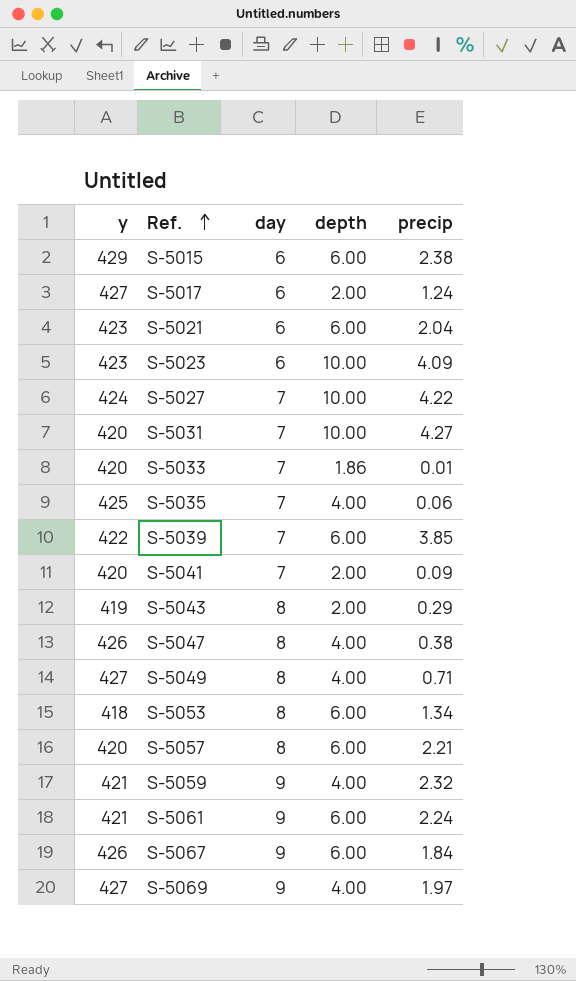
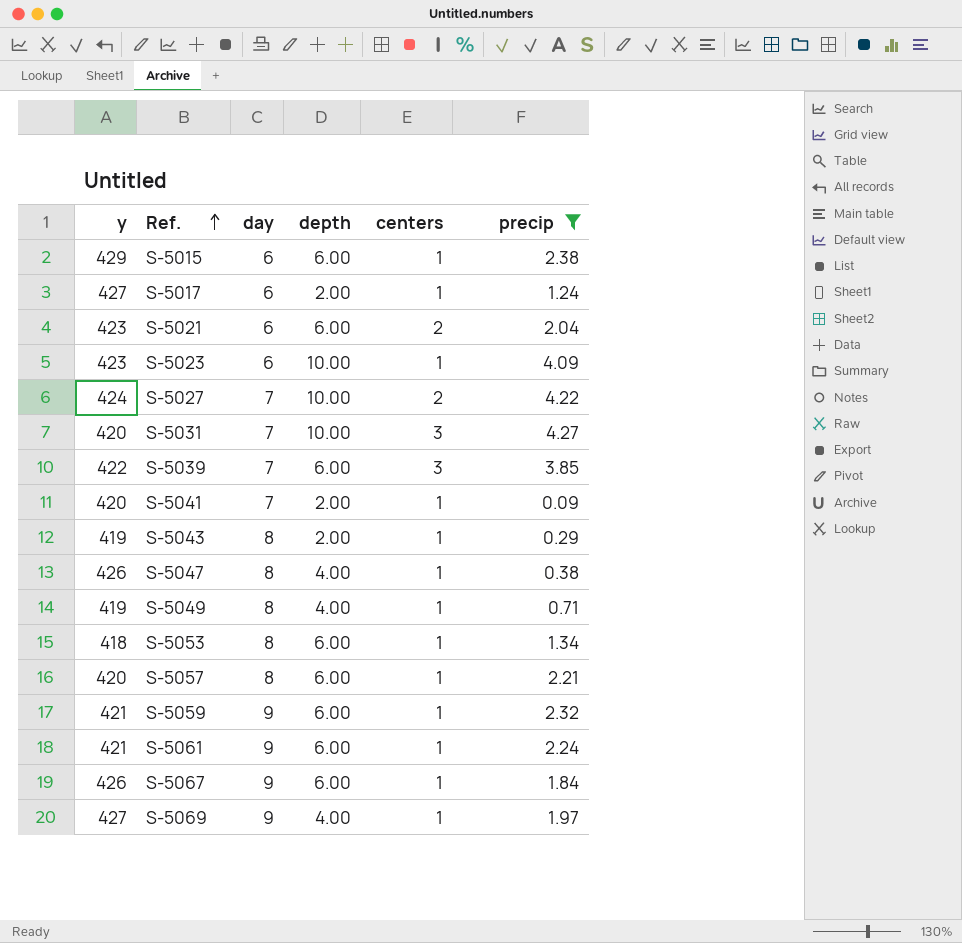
filter: none -> precip >= 0.09
column centers | position: none -> 5
S-5049 | y: 427 -> 419
S-5059 | depth: 4.00 -> 6.00

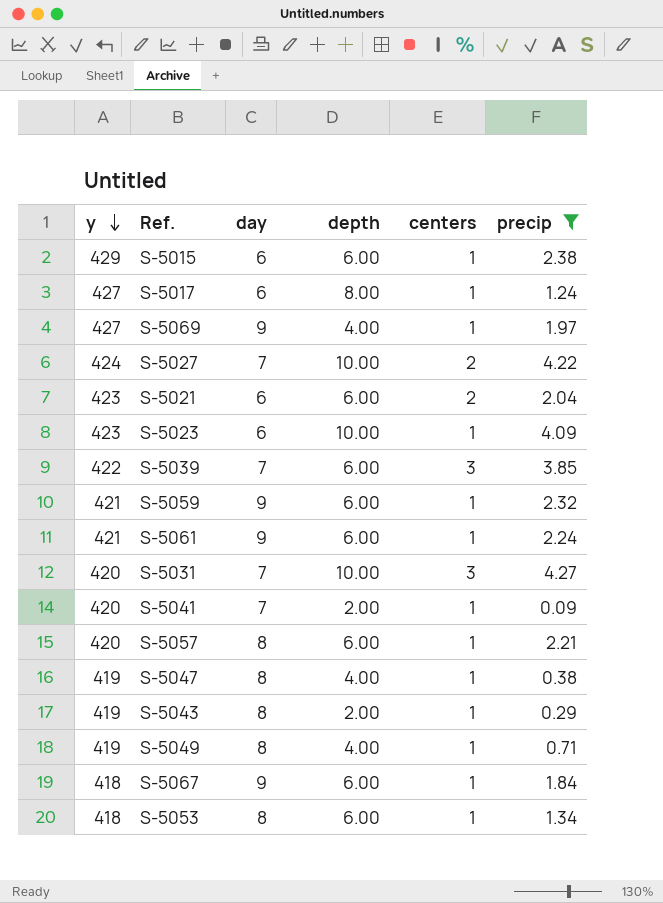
row order: Ref. ascending -> y descending
S-5017 | depth: 2.00 -> 8.00
S-5047 | y: 426 -> 419
S-5067 | y: 426 -> 418

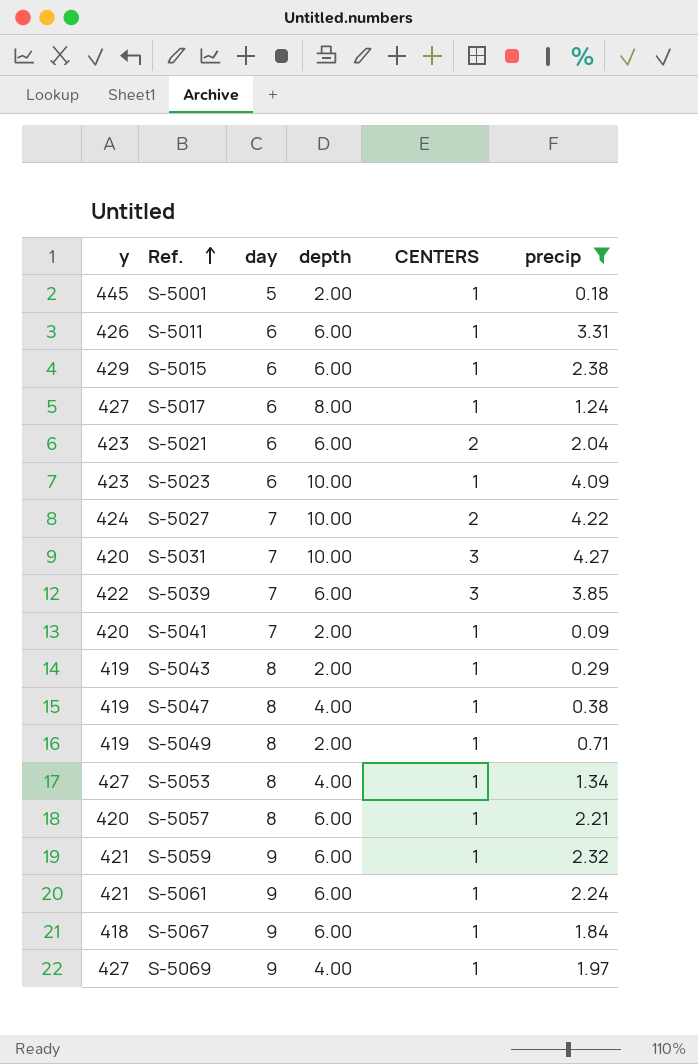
row order: y descending -> Ref. ascending
column name: centers -> CENTERS
row S-5001: none -> 445 | 5 | 2.00 | 1 | 0.18
row S-5011: none -> 426 | 6 | 6.00 | 1 | 3.31
S-5049 | depth: 4.00 -> 2.00
S-5053 | y: 418 -> 427
S-5053 | depth: 6.00 -> 4.00

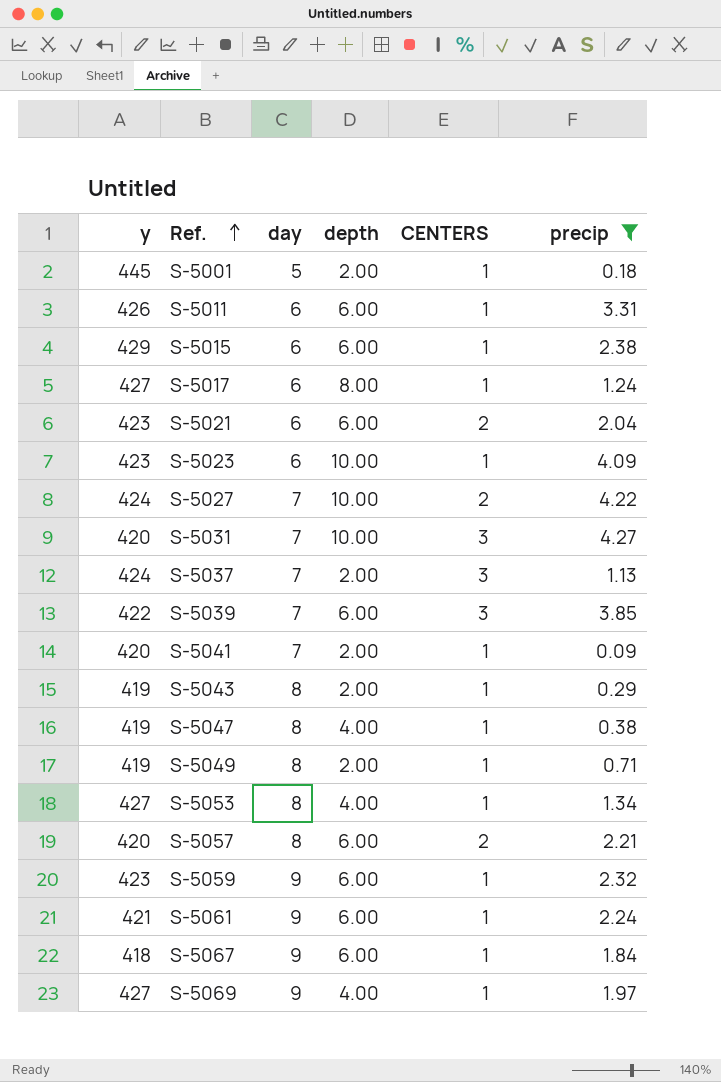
row S-5037: none -> 424 | 7 | 2.00 | 3 | 1.13
S-5057 | CENTERS: 1 -> 2
S-5059 | y: 421 -> 423

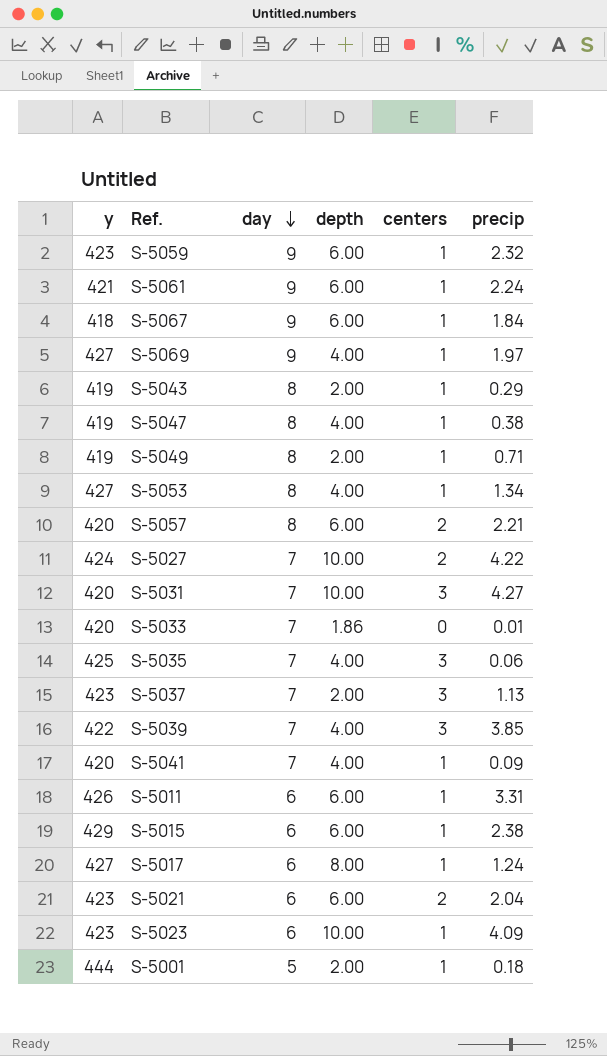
filter: precip >= 0.09 -> none
row order: Ref. ascending -> day descending
column name: CENTERS -> centers
S-5037 | y: 424 -> 423
S-5039 | depth: 6.00 -> 4.00
S-5041 | depth: 2.00 -> 4.00
S-5001 | y: 445 -> 444

